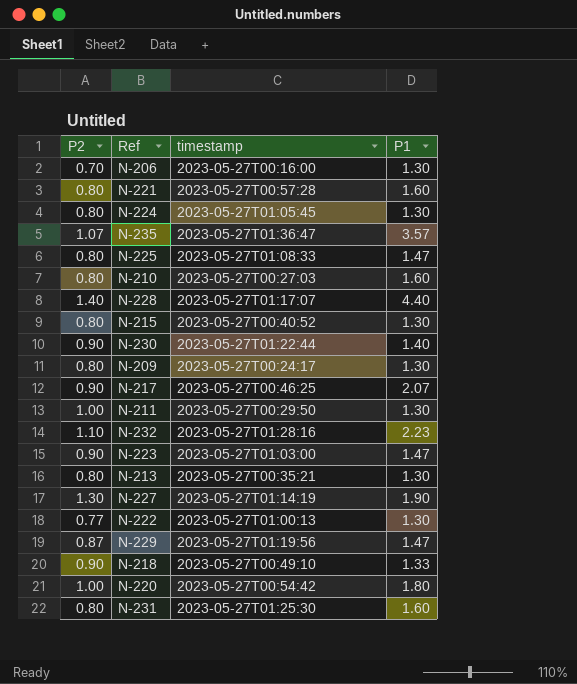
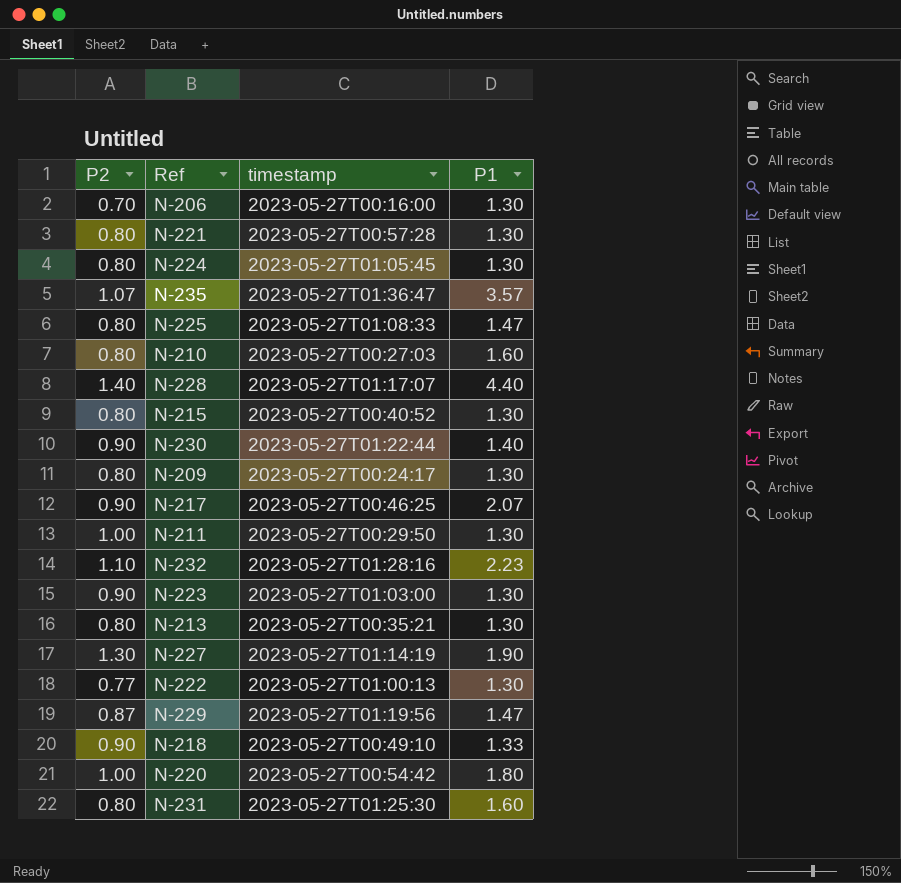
N-221 | P1: 1.60 -> 1.30
N-223 | P1: 1.47 -> 1.30

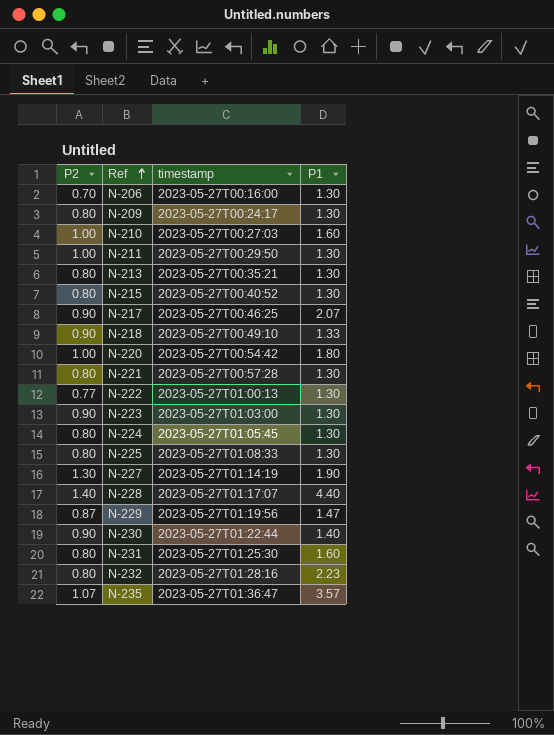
row order: none -> Ref ascending
N-210 | P2: 0.80 -> 1.00
N-225 | P1: 1.47 -> 1.30
N-232 | P2: 1.10 -> 0.80

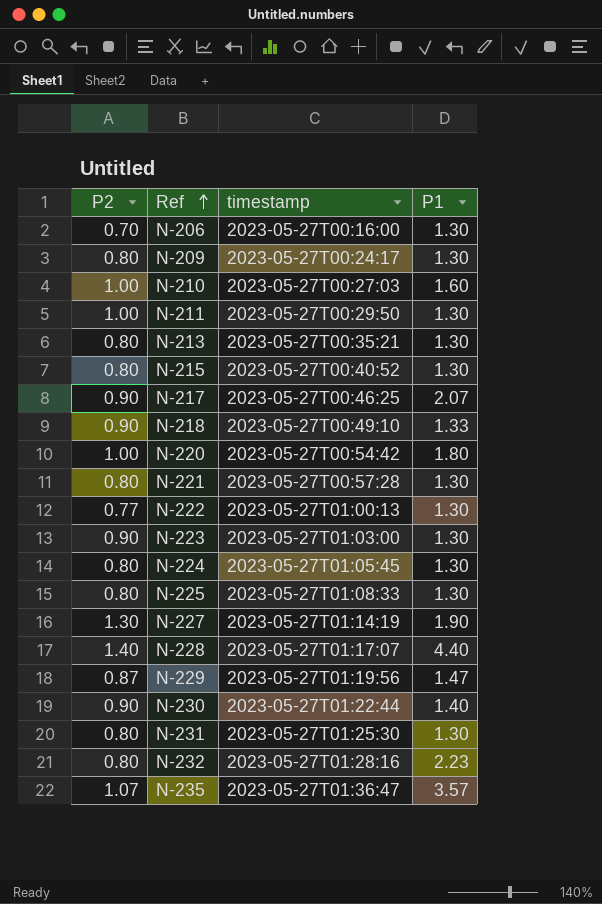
N-231 | P1: 1.60 -> 1.30

